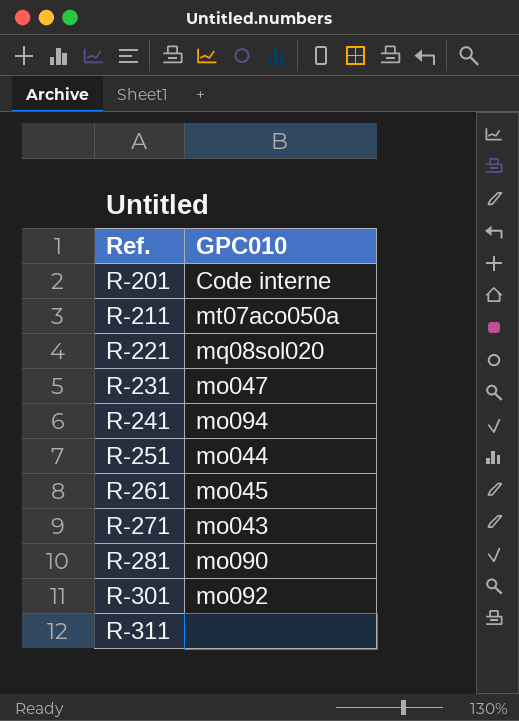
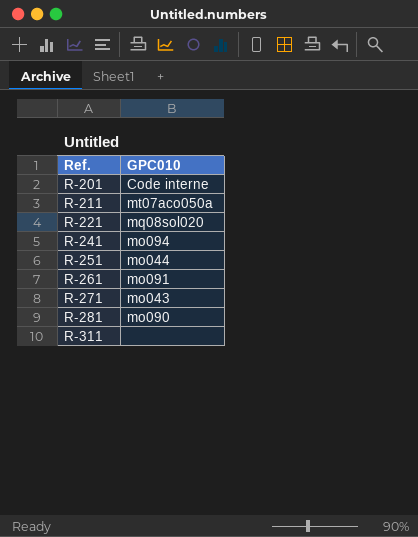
row R-231: mo047 -> none
row R-301: mo092 -> none
R-261 | GPC010: mo045 -> mo091

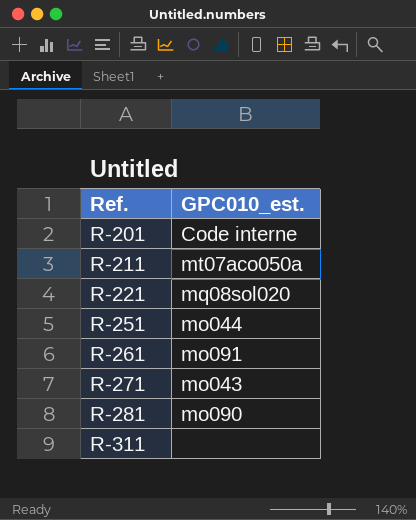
column name: GPC010 -> GPC010_est.
row R-241: mo094 -> none

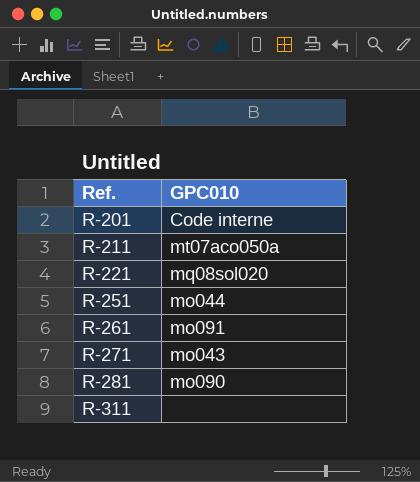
column name: GPC010_est. -> GPC010

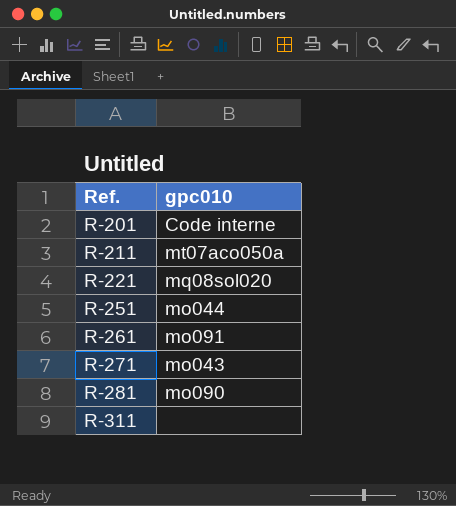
column name: GPC010 -> gpc010

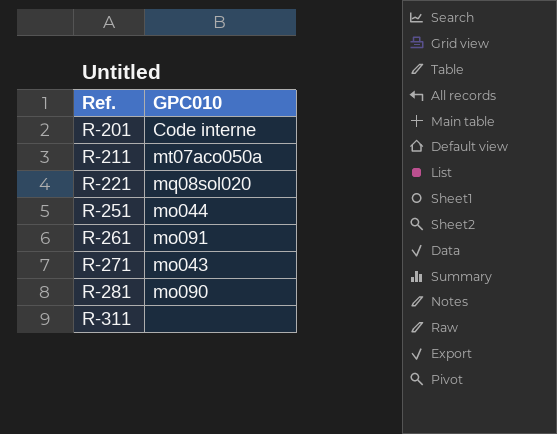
column name: gpc010 -> GPC010

